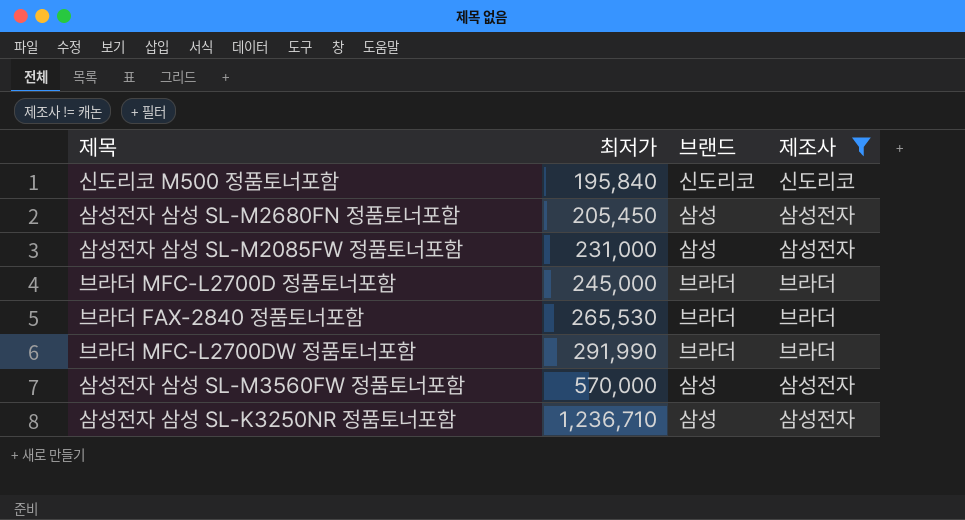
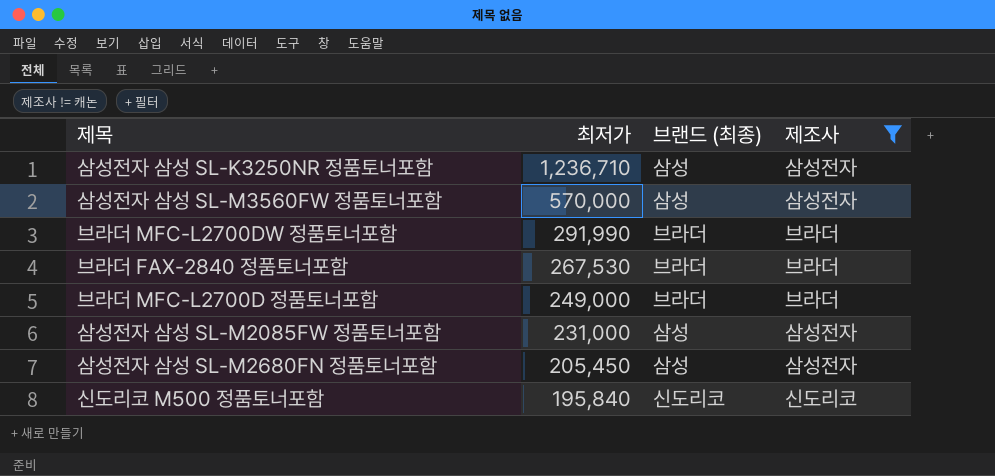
row order: 최저가 ascending -> 최저가 descending
column name: 브랜드 -> 브랜드 (최종)
브라더 FAX-2840 정품토너포함 | 최저가: 265,530 -> 267,530
브라더 MFC-L2700D 정품토너포함 | 최저가: 245,000 -> 249,000

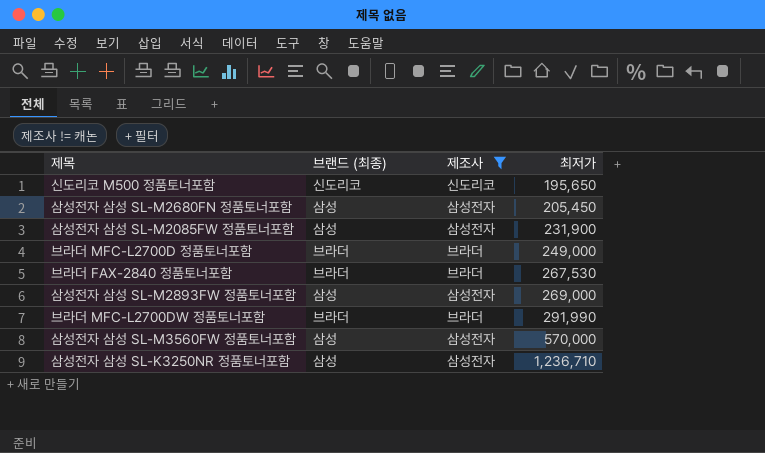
row order: 최저가 descending -> 최저가 ascending
column 최저가 | position: 2 -> 4
신도리코 M500 정품토너포함 | 최저가: 195,840 -> 195,650
삼성전자 삼성 SL-M2085FW 정품토너포함 | 최저가: 231,000 -> 231,900
row 삼성전자 삼성 SL-M2893FW 정품토너포함: none -> 삼성 | 삼성전자 | 269,000

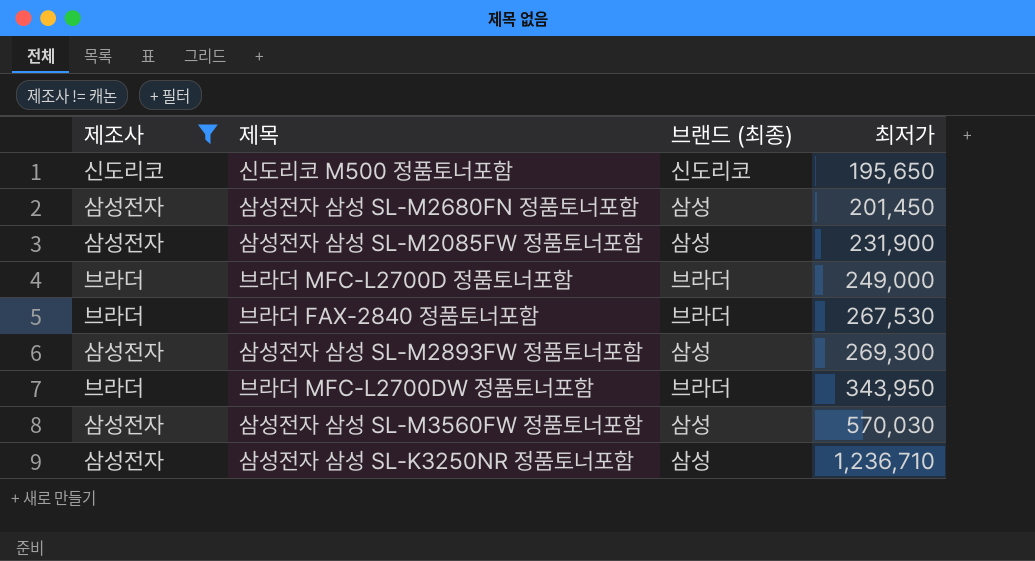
column 제조사 | position: 3 -> 1
삼성전자 삼성 SL-M2680FN 정품토너포함 | 최저가: 205,450 -> 201,450
삼성전자 삼성 SL-M2893FW 정품토너포함 | 최저가: 269,000 -> 269,300
브라더 MFC-L2700DW 정품토너포함 | 최저가: 291,990 -> 343,950
삼성전자 삼성 SL-M3560FW 정품토너포함 | 최저가: 570,000 -> 570,030

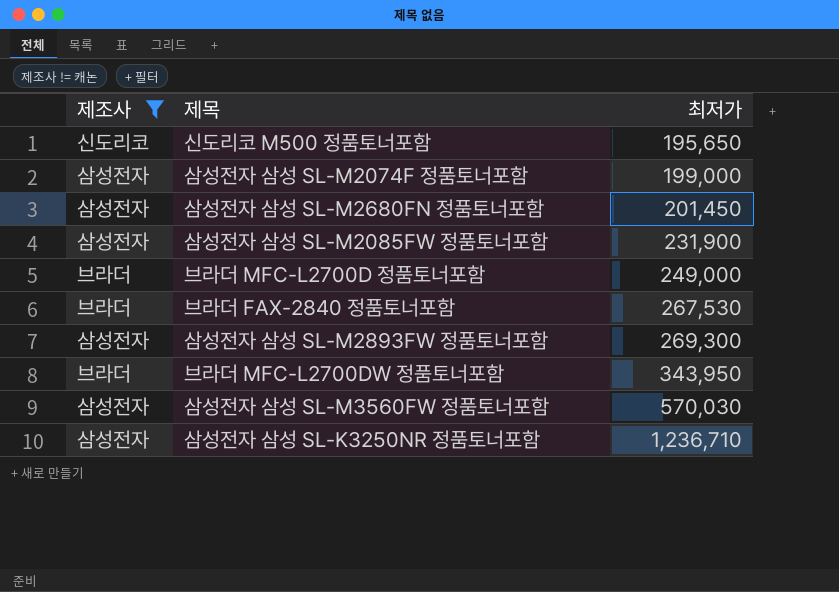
column 브랜드 (최종) | position: 3 -> none
row 삼성전자 삼성 SL-M2074F 정품토너포함: none -> 삼성전자 | 199,000

